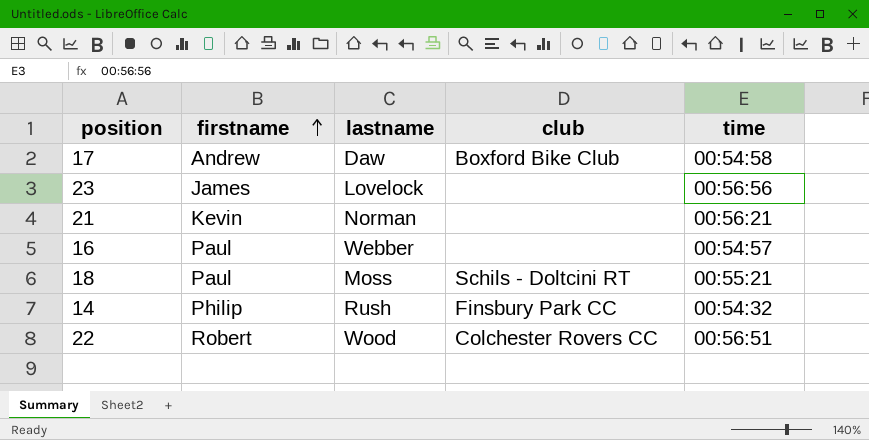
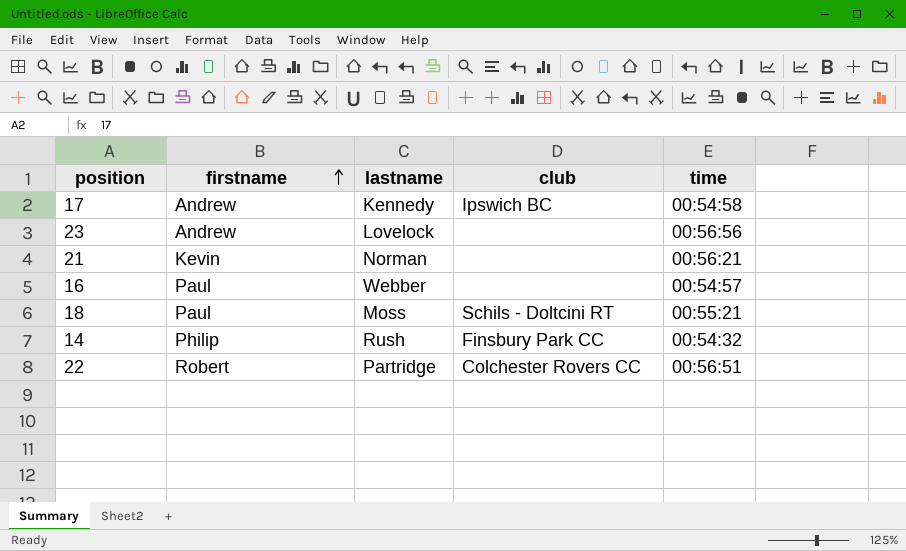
17 | lastname: Daw -> Kennedy
17 | club: Boxford Bike Club -> Ipswich BC
23 | firstname: James -> Andrew
22 | lastname: Wood -> Partridge

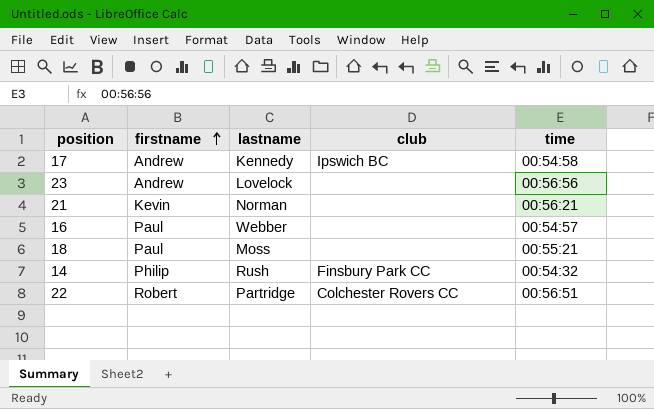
18 | club: Schils - Doltcini RT -> none

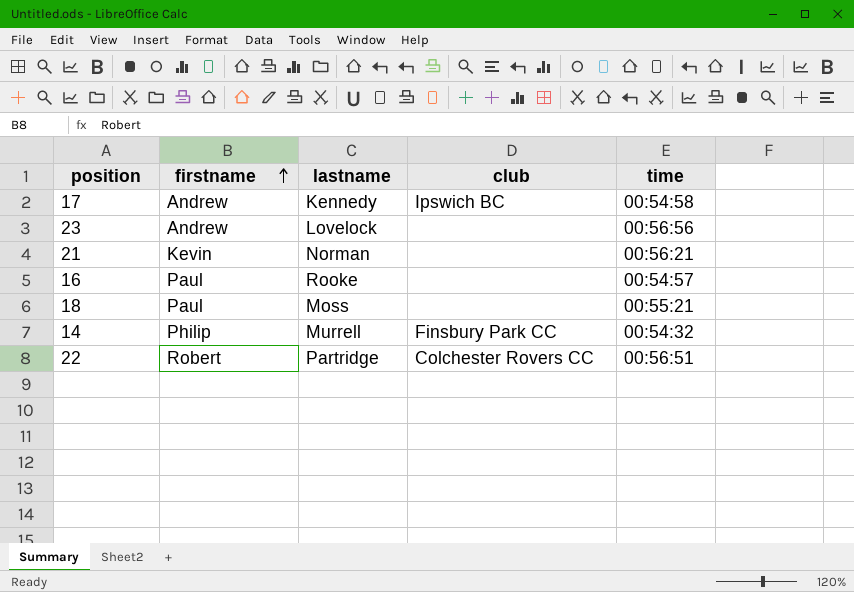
16 | lastname: Webber -> Rooke
14 | lastname: Rush -> Murrell

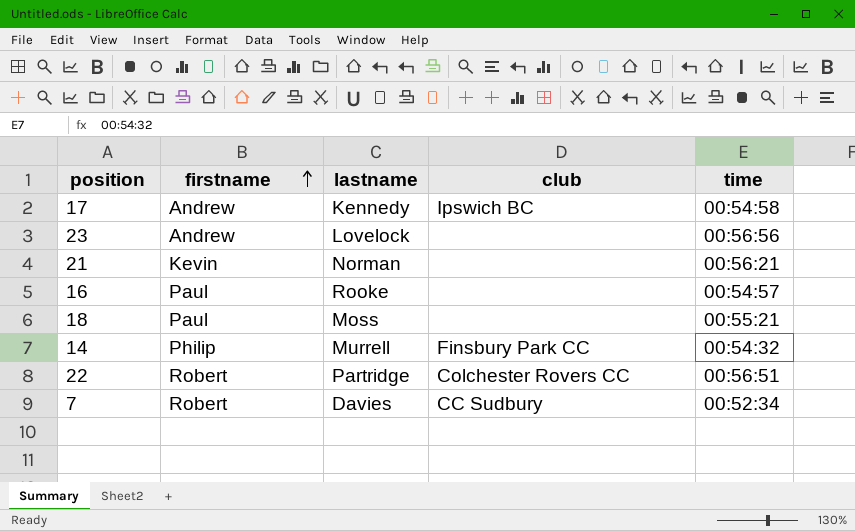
row 7: none -> Robert | Davies | CC Sudbury | 00:52:34

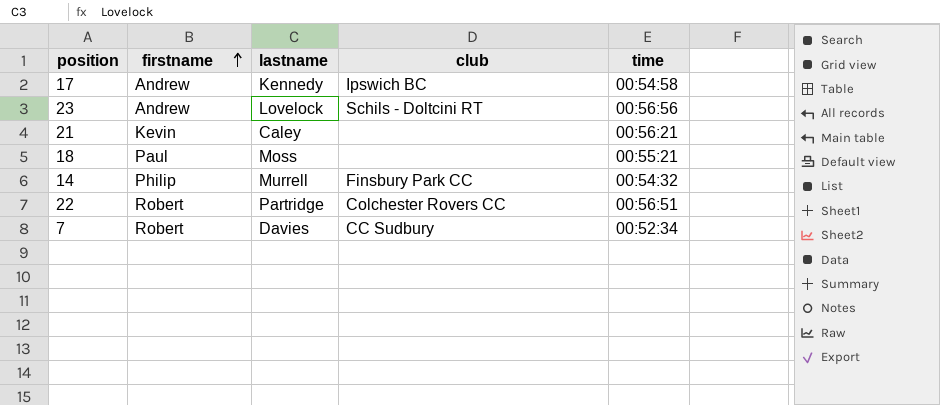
row 16: Paul | Rooke | none | 00:54:57 -> none
23 | club: none -> Schils - Doltcini RT
21 | lastname: Norman -> Caley

